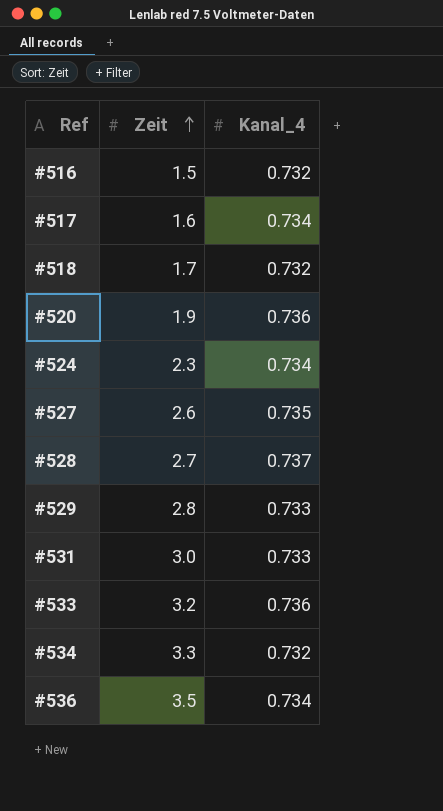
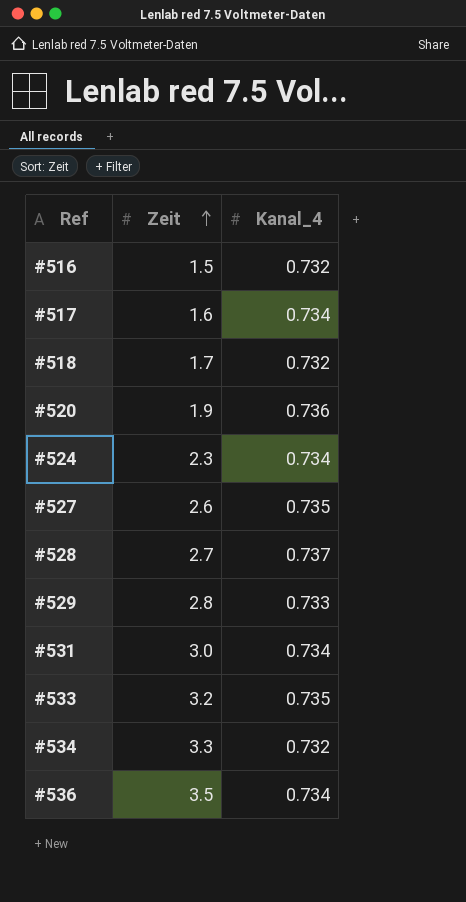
#531 | Kanal_4: 0.733 -> 0.734
#533 | Kanal_4: 0.736 -> 0.735

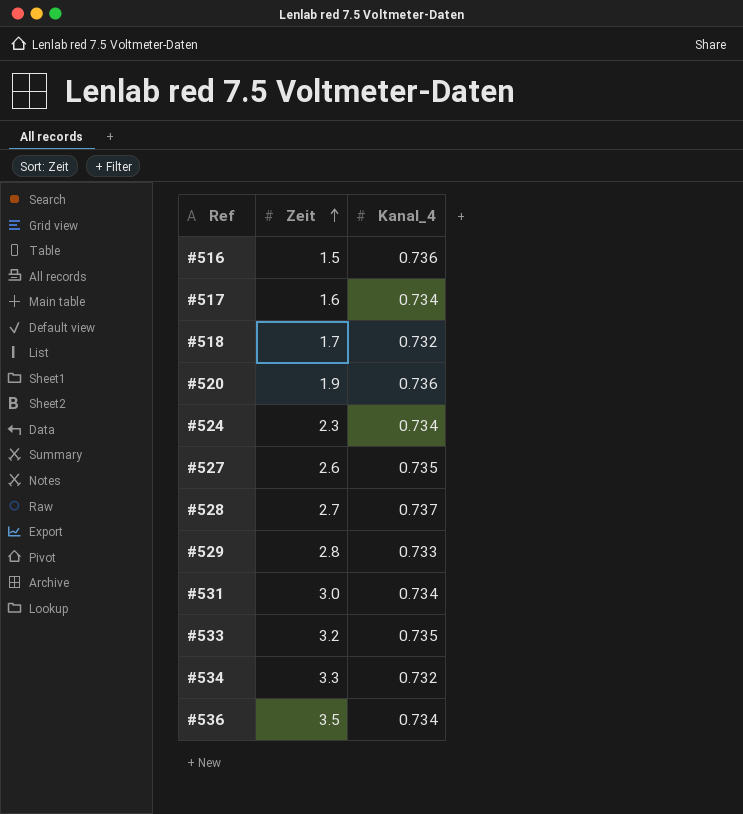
#516 | Kanal_4: 0.732 -> 0.736

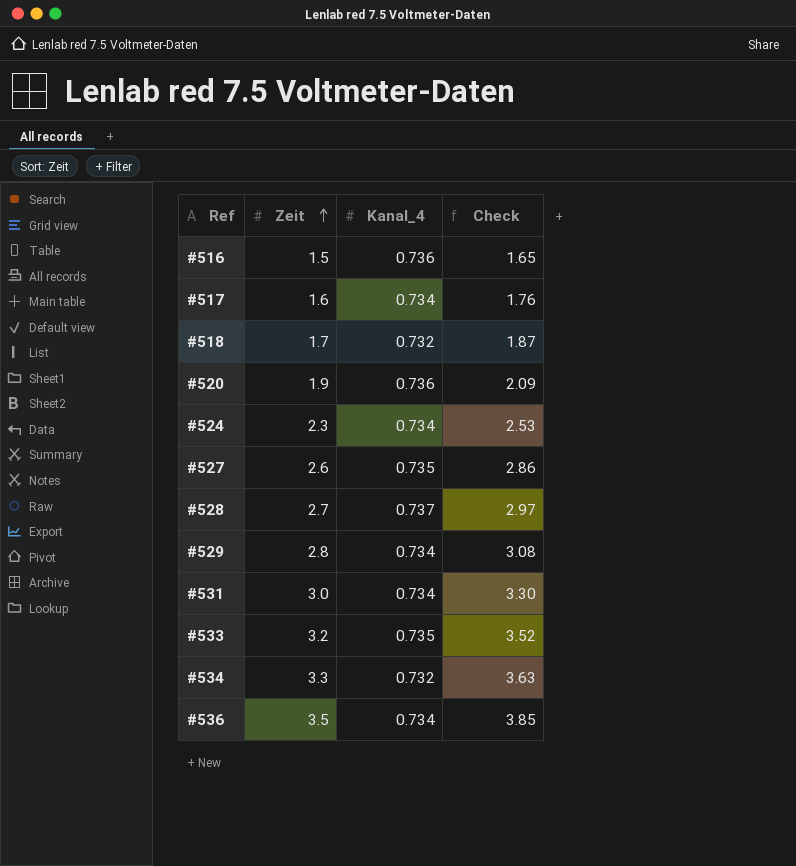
column Check | formula: none -> [Zeit] * 1.1
#529 | Kanal_4: 0.733 -> 0.734

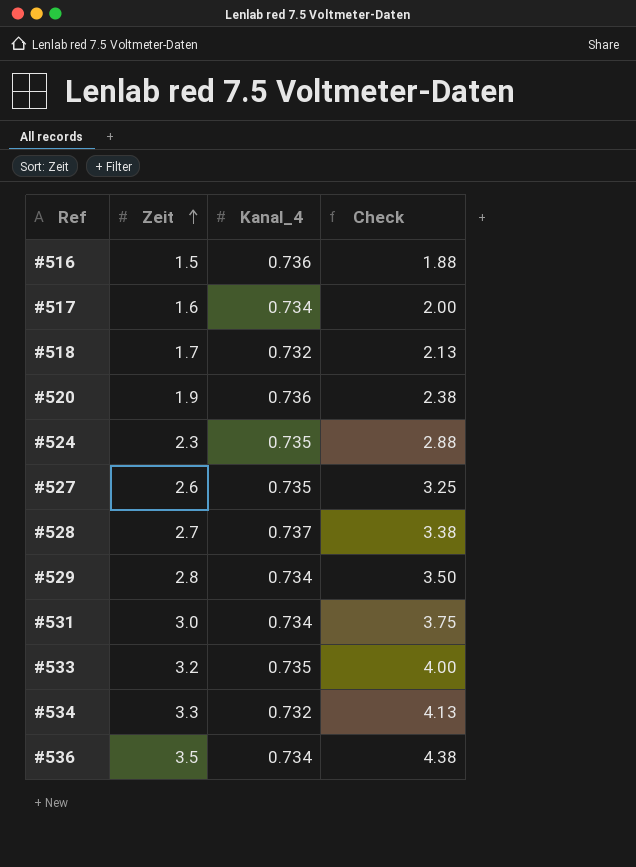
column Check | formula: [Zeit] * 1.1 -> [Zeit] * 1.25
#524 | Kanal_4: 0.734 -> 0.735

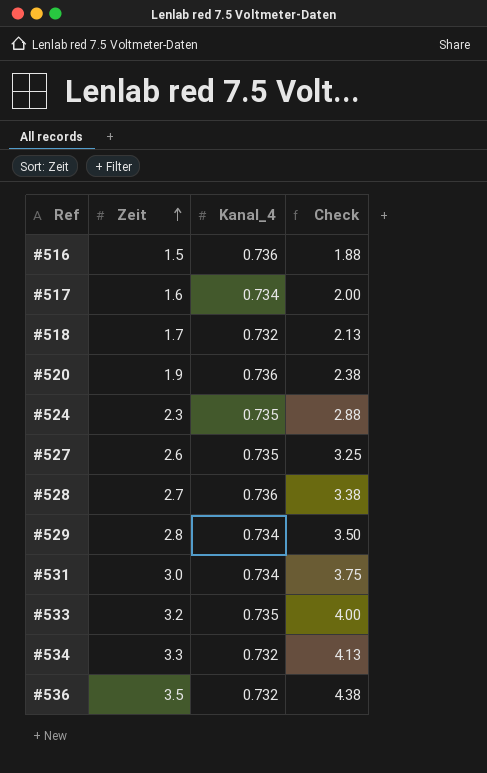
#528 | Kanal_4: 0.737 -> 0.736
#536 | Kanal_4: 0.734 -> 0.732

